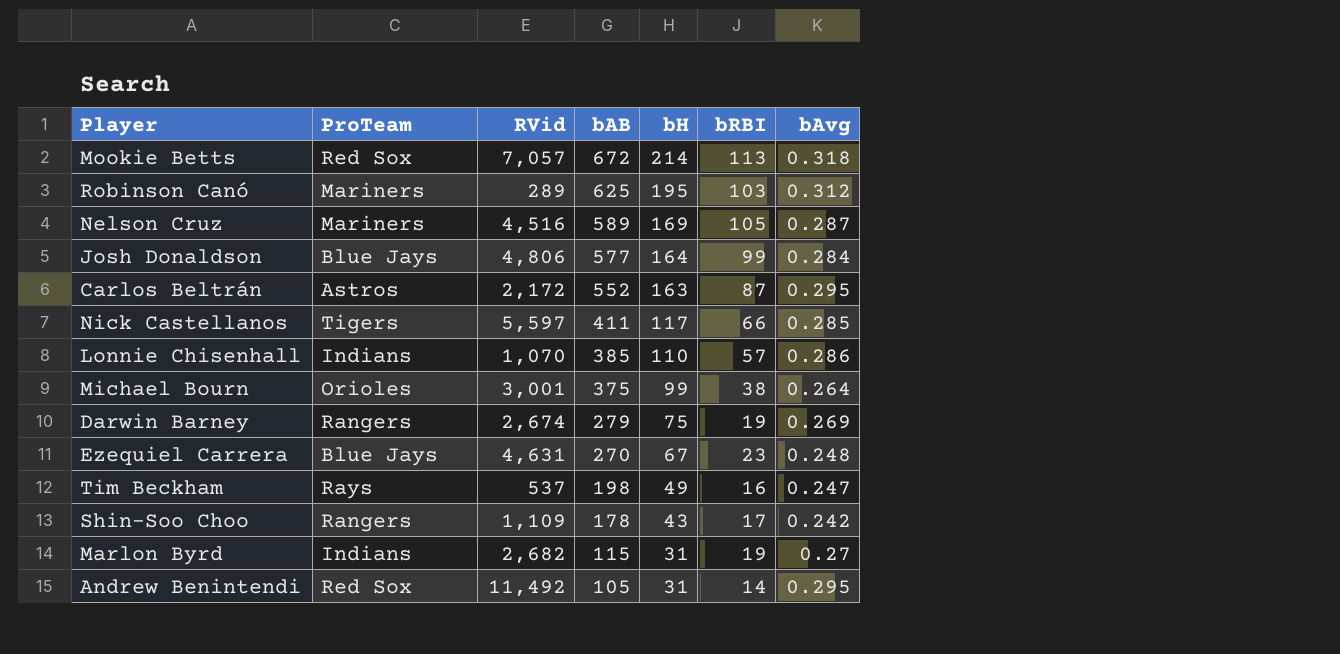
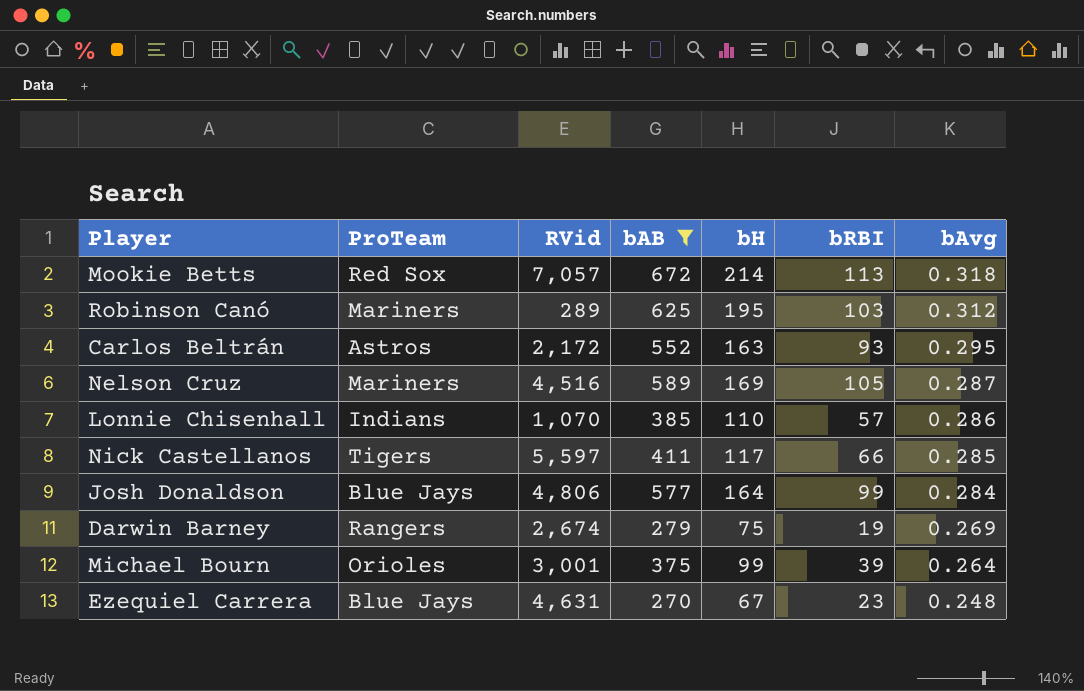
filter: none -> bAB >= 270
row order: bAB descending -> bAvg descending
Carlos Beltrán | bRBI: 87 -> 93
Michael Bourn | bRBI: 38 -> 39

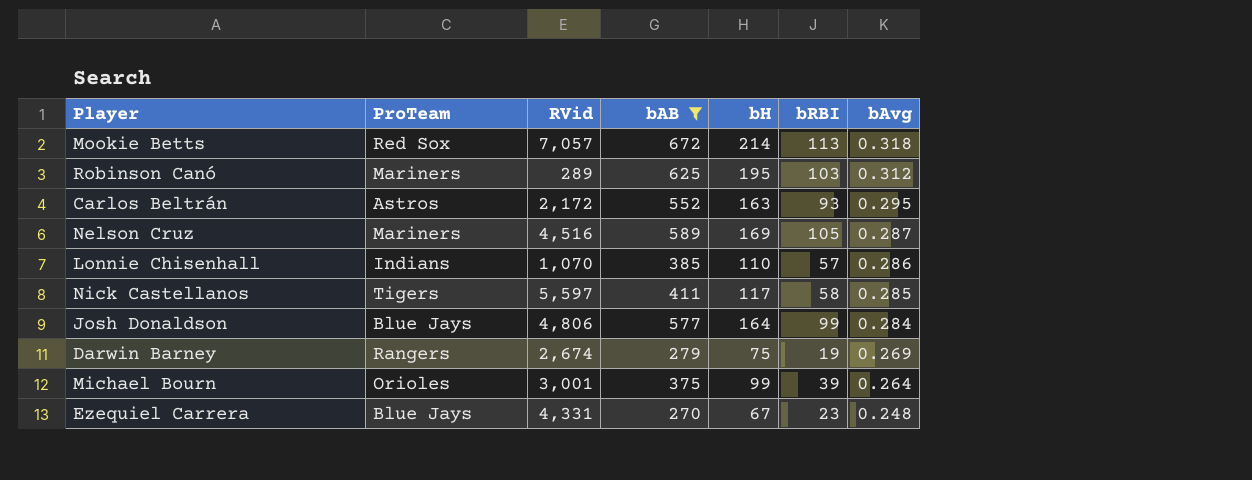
Nick Castellanos | bRBI: 66 -> 58
Ezequiel Carrera | RVid: 4,631 -> 4,331

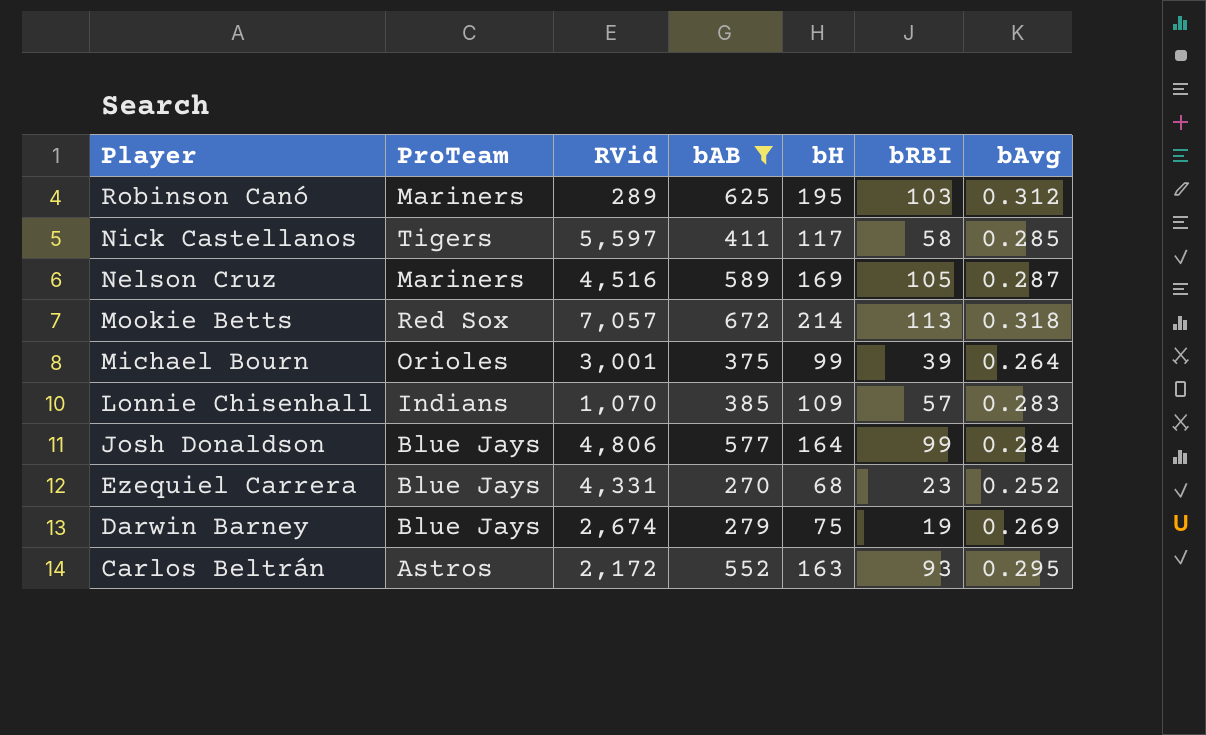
row order: bAvg descending -> Player descending
Lonnie Chisenhall | bH: 110 -> 109
Lonnie Chisenhall | bAvg: 0.286 -> 0.283
Ezequiel Carrera | bH: 67 -> 68
Ezequiel Carrera | bAvg: 0.248 -> 0.252
Darwin Barney | ProTeam: Rangers -> Blue Jays

